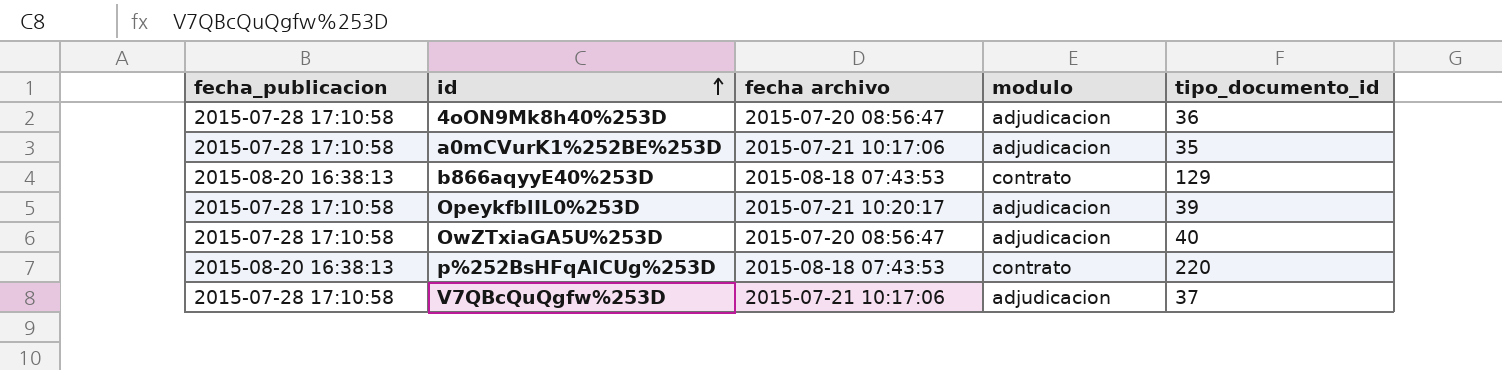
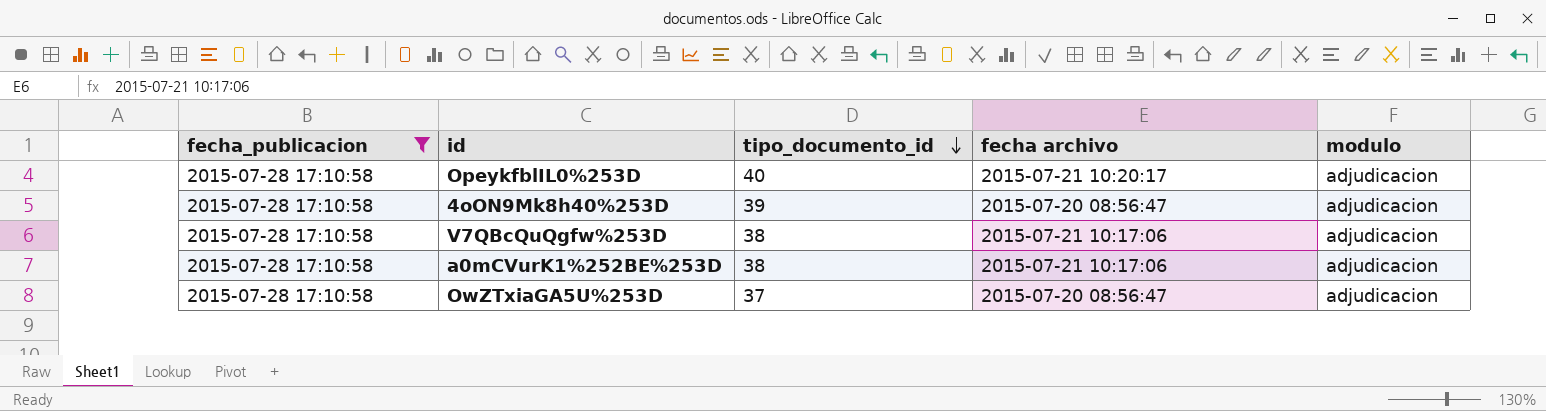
filter: none -> fecha_publicacion = 2015-07-28 17:10:58
row order: id ascending -> tipo_documento_id descending
column tipo_documento_id | position: 5 -> 3
OpeykfblIL0%253D | tipo_documento_id: 39 -> 40
4oON9Mk8h40%253D | tipo_documento_id: 36 -> 39
V7QBcQuQgfw%253D | tipo_documento_id: 37 -> 38
a0mCVurK1%252BE%253D | tipo_documento_id: 35 -> 38
OwZTxiaGA5U%253D | tipo_documento_id: 40 -> 37

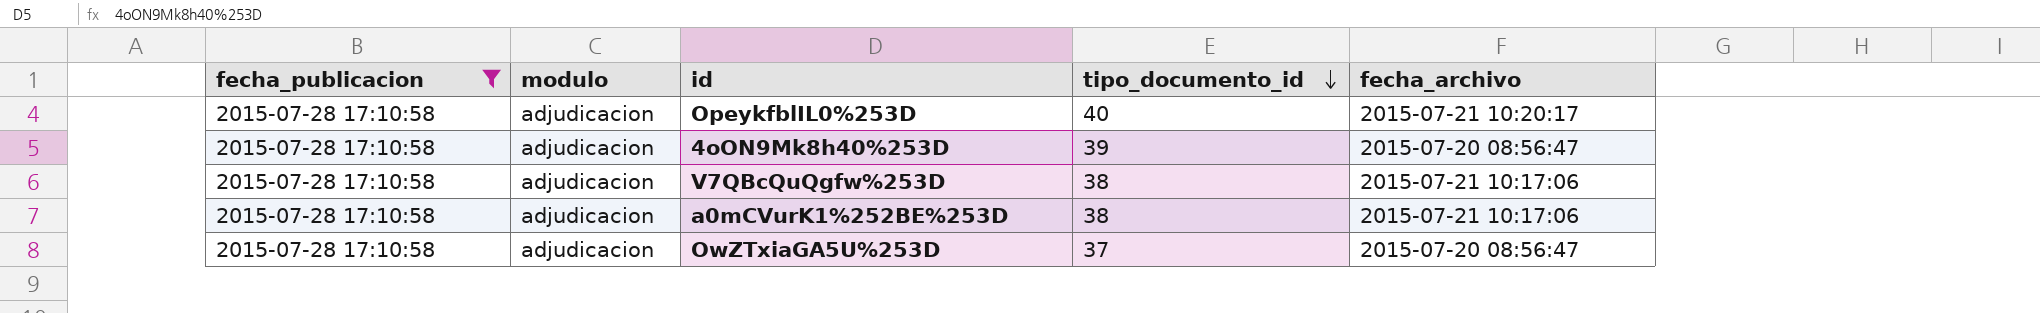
column modulo | position: 5 -> 2
column name: fecha archivo -> fecha_archivo

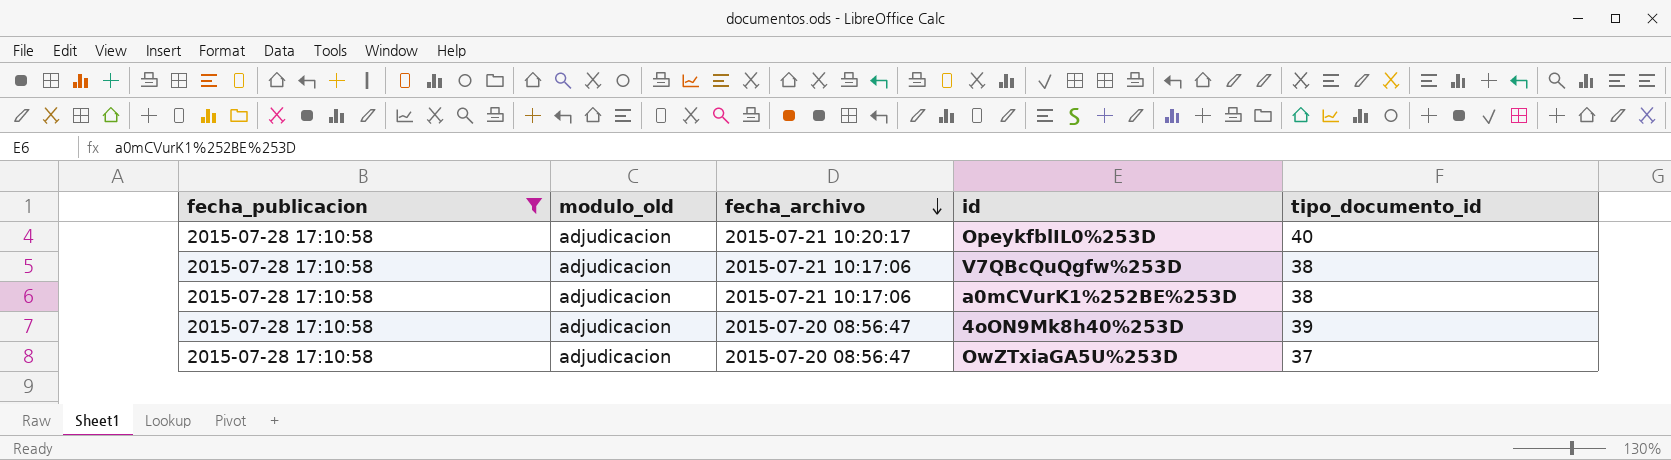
row order: tipo_documento_id descending -> fecha_archivo descending
column name: modulo -> modulo_old
column fecha_archivo | position: 5 -> 3

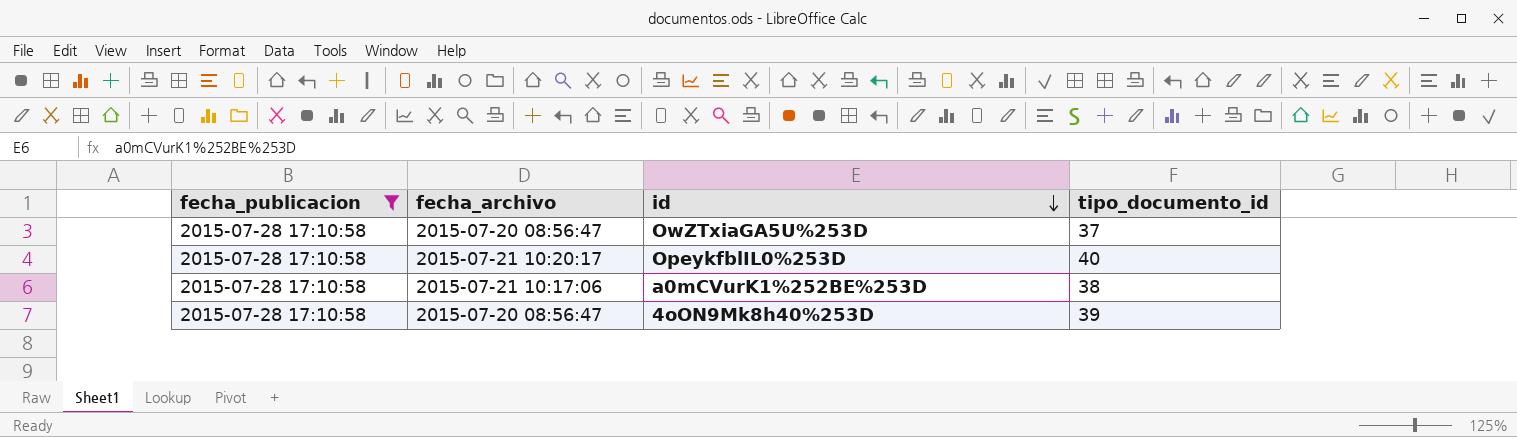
row order: fecha_archivo descending -> id descending
column modulo_old | position: 2 -> none
row V7QBcQuQgfw%253D: 2015-07-28 17:10:58 | adjudicacion | 2015-07-21 10:17:06 | 38 -> none

